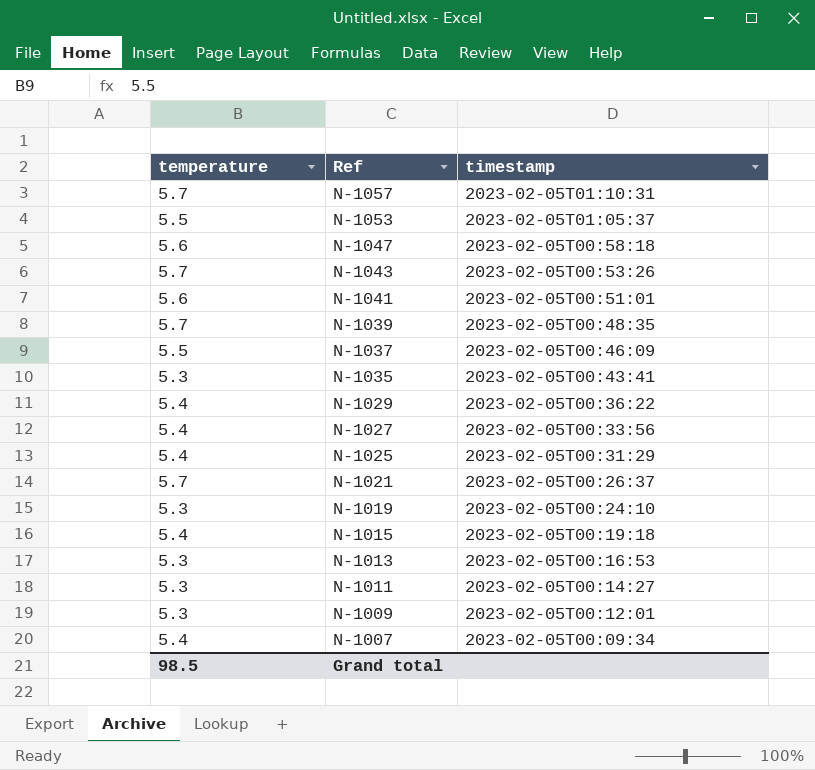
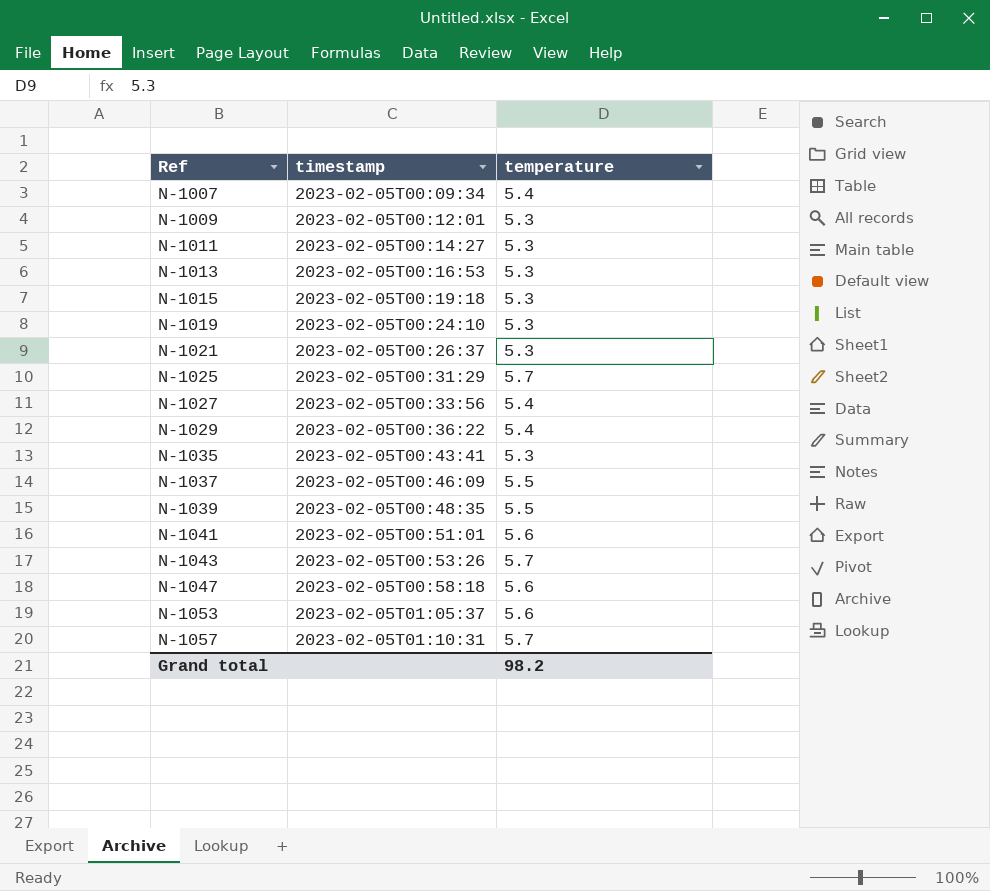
row order: Ref descending -> Ref ascending
column temperature | position: 1 -> 3
N-1015 | temperature: 5.4 -> 5.3
N-1021 | temperature: 5.7 -> 5.3
N-1025 | temperature: 5.4 -> 5.7
N-1039 | temperature: 5.7 -> 5.5
N-1053 | temperature: 5.5 -> 5.6
Grand total | temperature: 98.5 -> 98.2

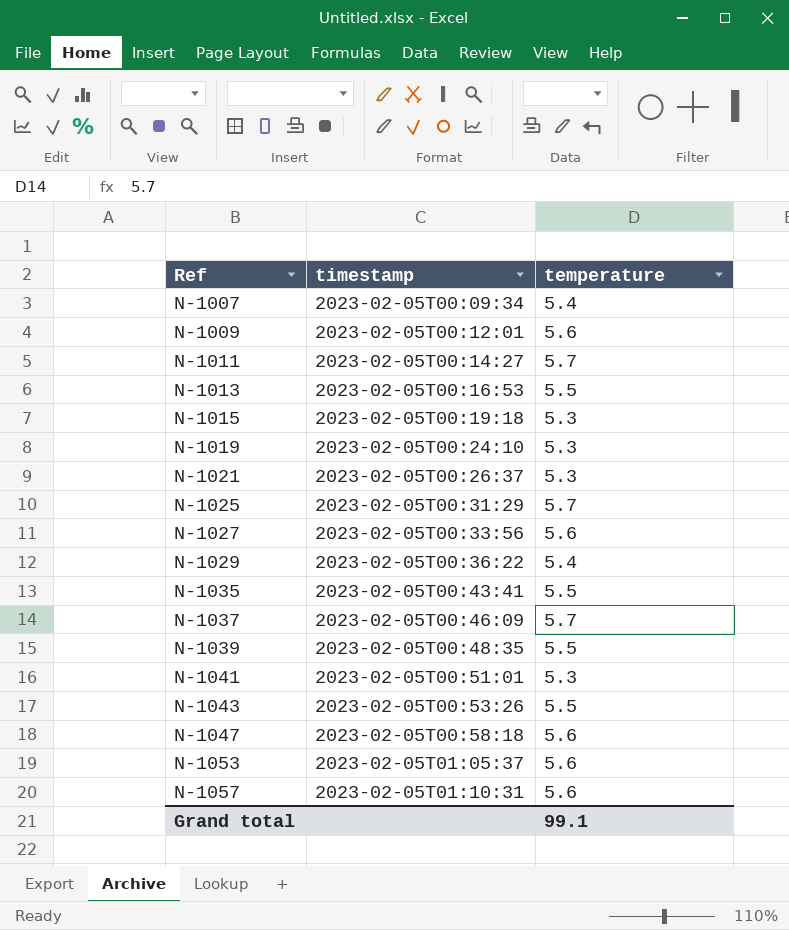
N-1009 | temperature: 5.3 -> 5.6
N-1011 | temperature: 5.3 -> 5.7
N-1013 | temperature: 5.3 -> 5.5
N-1027 | temperature: 5.4 -> 5.6
N-1035 | temperature: 5.3 -> 5.5
N-1037 | temperature: 5.5 -> 5.7
N-1041 | temperature: 5.6 -> 5.3
N-1043 | temperature: 5.7 -> 5.5
N-1057 | temperature: 5.7 -> 5.6
Grand total | temperature: 98.2 -> 99.1

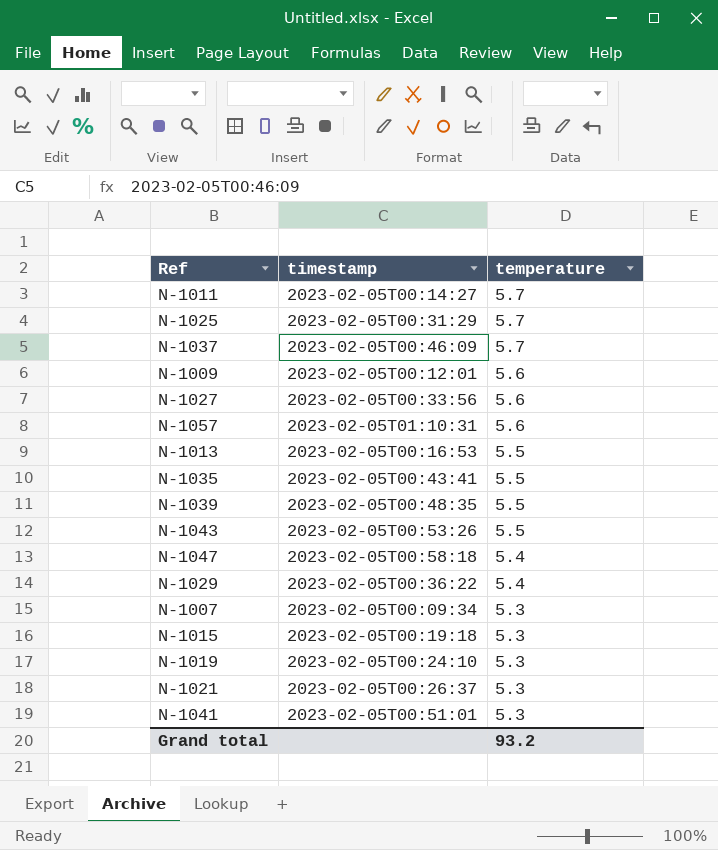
row order: Ref ascending -> temperature descending
row N-1053: 2023-02-05T01:05:37 | 5.6 -> none
N-1047 | temperature: 5.6 -> 5.4
N-1007 | temperature: 5.4 -> 5.3
Grand total | temperature: 99.1 -> 93.2

